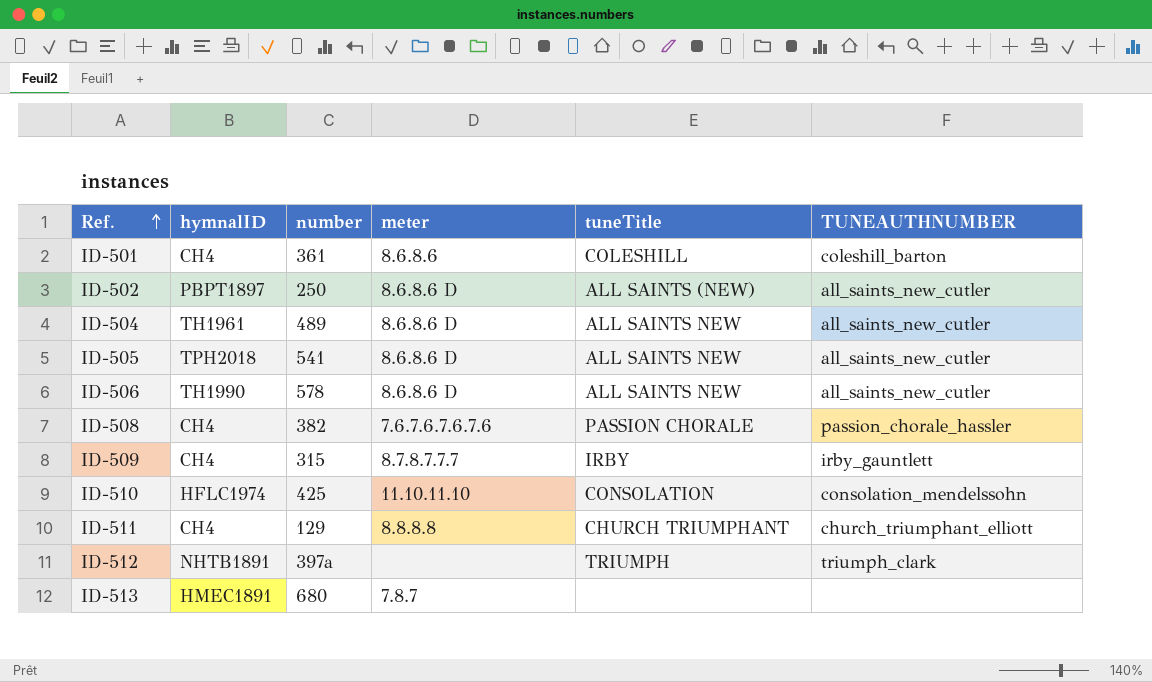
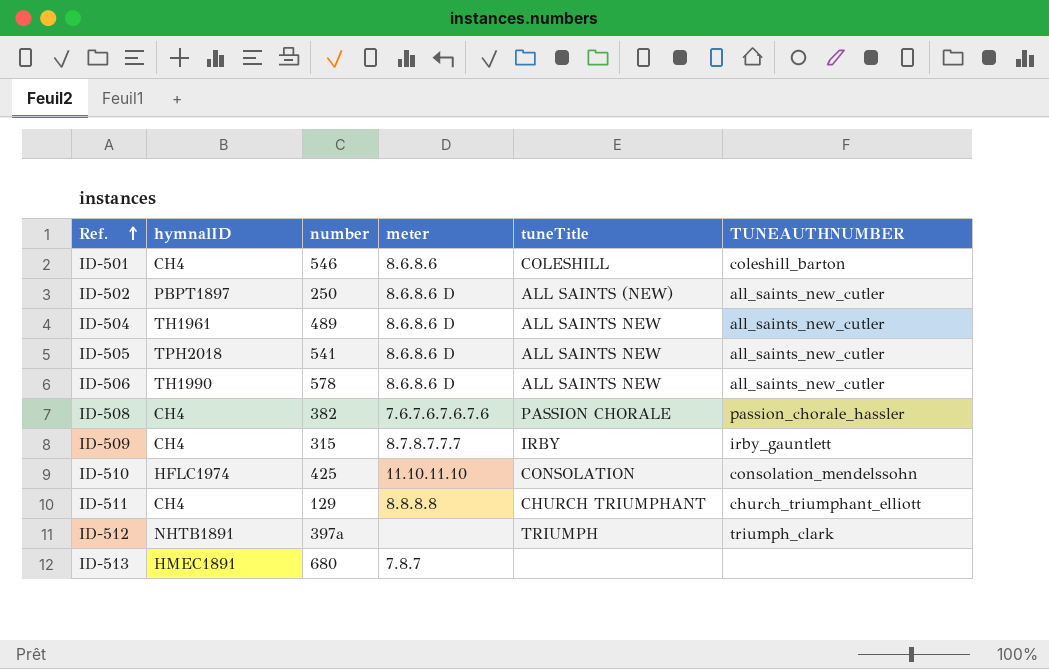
ID-501 | number: 361 -> 546

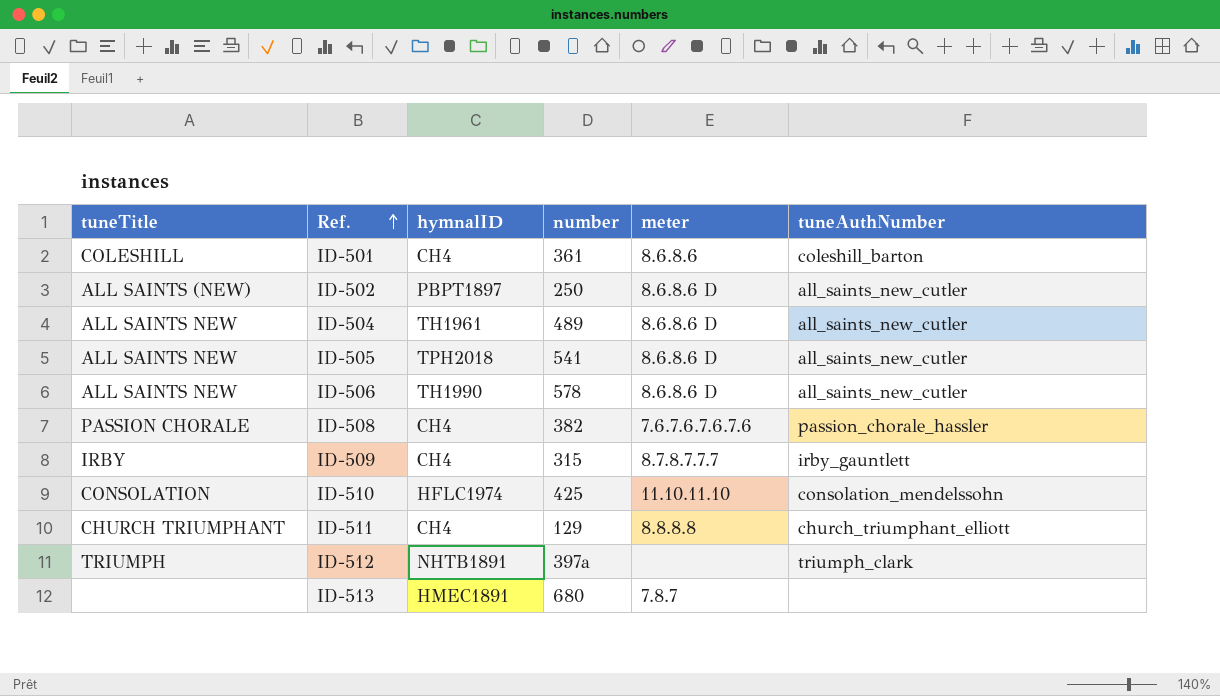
column tuneTitle | position: 5 -> 1
column name: TUNEAUTHNUMBER -> tuneAuthNumber
ID-501 | number: 546 -> 361

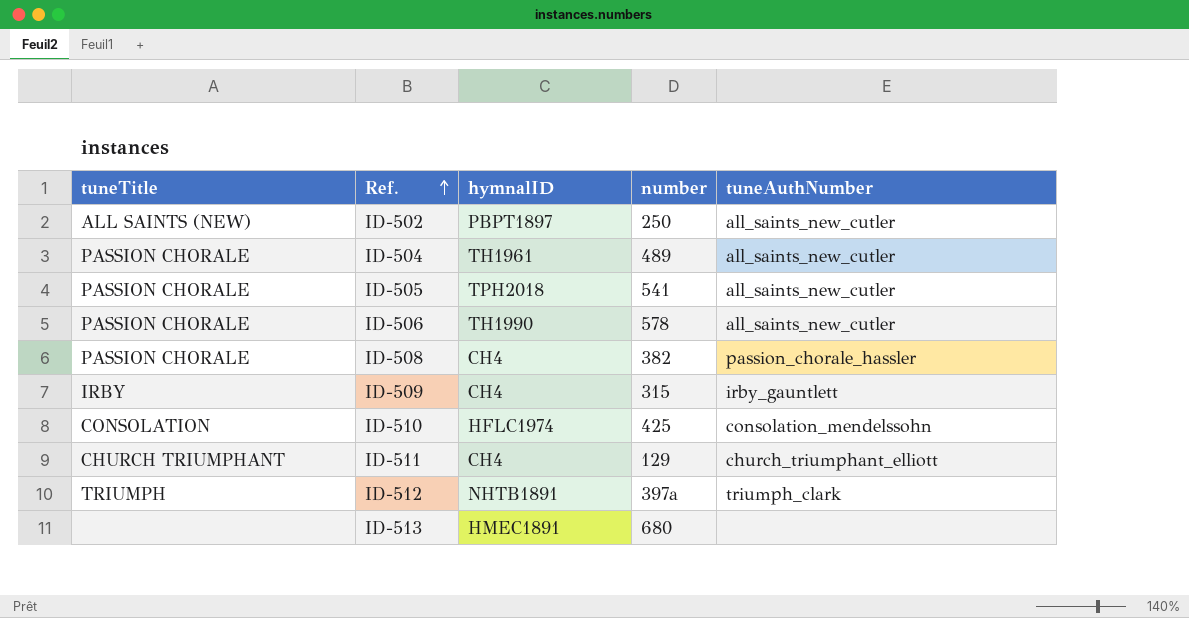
column meter | position: 5 -> none
row ID-501: COLESHILL | CH4 | 361 | 8.6.8.6 | coleshill_barton -> none
ID-504 | tuneTitle: ALL SAINTS NEW -> PASSION CHORALE
ID-505 | tuneTitle: ALL SAINTS NEW -> PASSION CHORALE
ID-506 | tuneTitle: ALL SAINTS NEW -> PASSION CHORALE

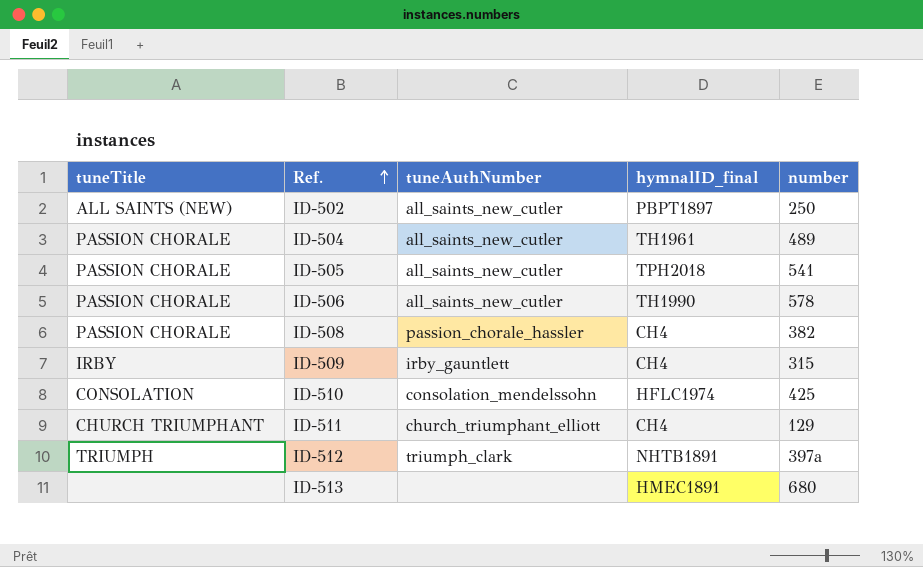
column tuneAuthNumber | position: 5 -> 3
column name: hymnalID -> hymnalID_final

